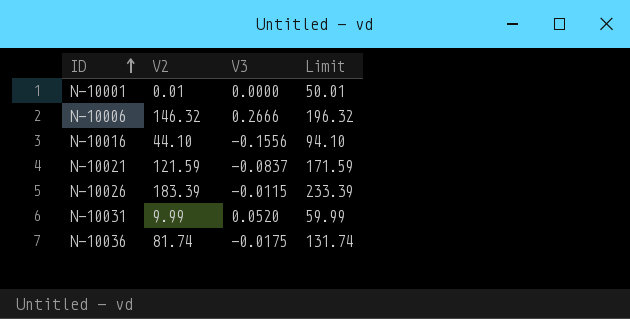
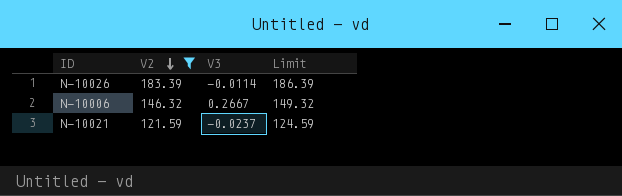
filter: none -> V2 >= 121.59
row order: ID ascending -> V2 descending
column Limit | formula: [V2] + 50 -> [V2] + 3
N-10026 | V3: -0.0115 -> -0.0114
N-10006 | V3: 0.2666 -> 0.2667
N-10021 | V3: -0.0837 -> -0.0237

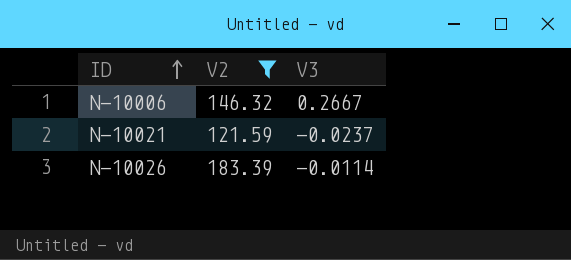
row order: V2 descending -> ID ascending
column Limit | formula: [V2] + 3 -> none

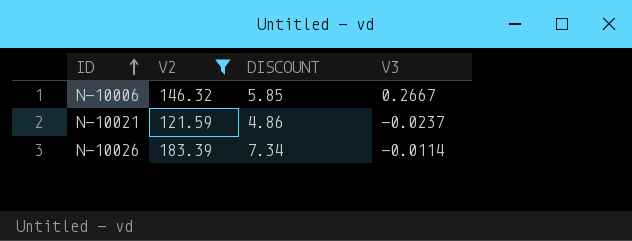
column DISCOUNT | formula: none -> [V2] * 0.04

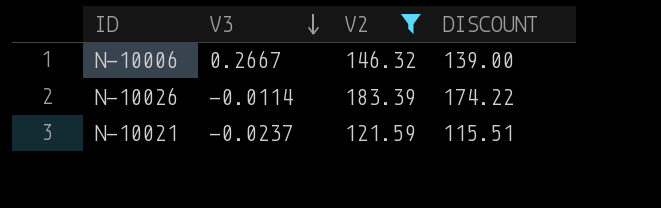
row order: ID ascending -> V3 descending
column V3 | position: 4 -> 2
column DISCOUNT | formula: [V2] * 0.04 -> [V2] * 0.95

